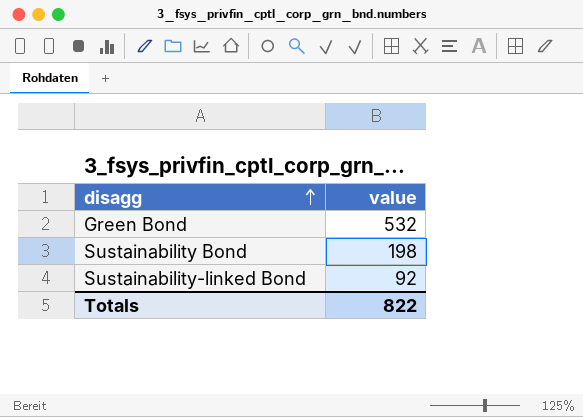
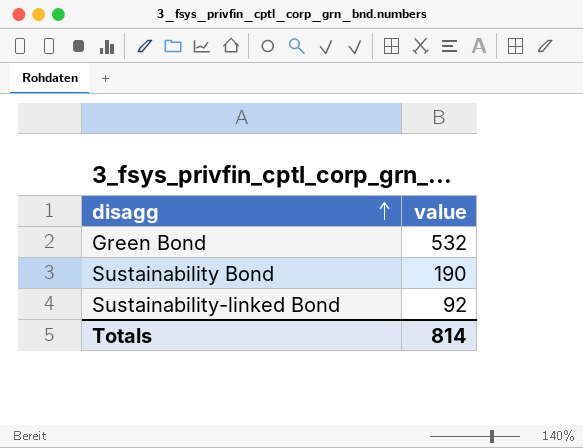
Sustainability Bond | value: 198 -> 190
Totals | value: 822 -> 814

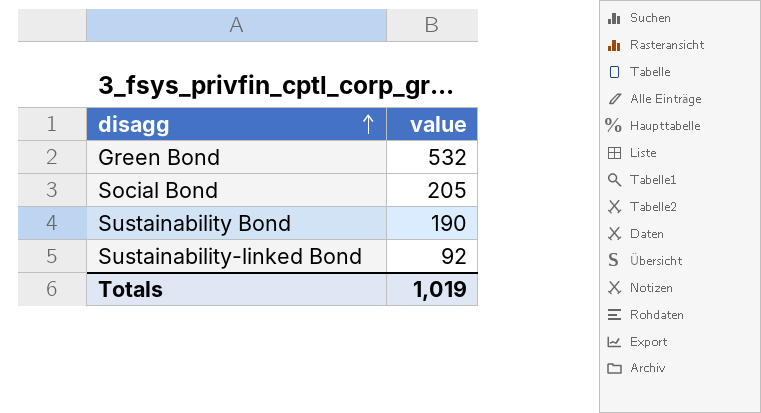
row Social Bond: none -> 205
Totals | value: 814 -> 1,019

